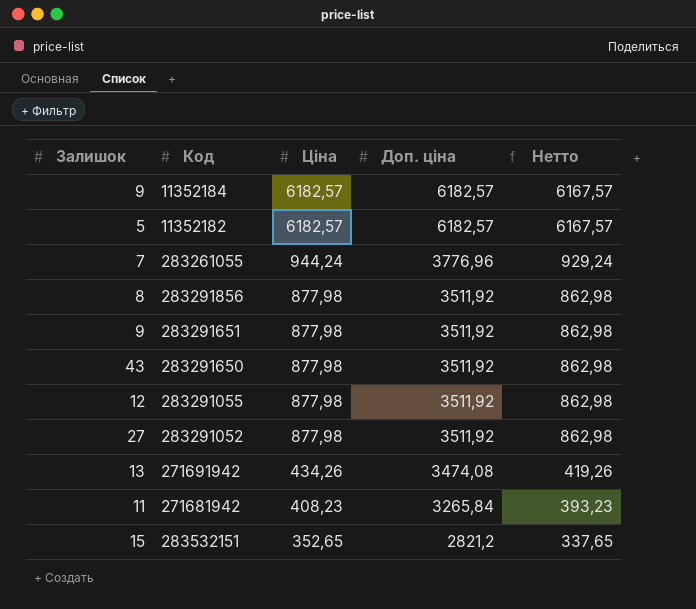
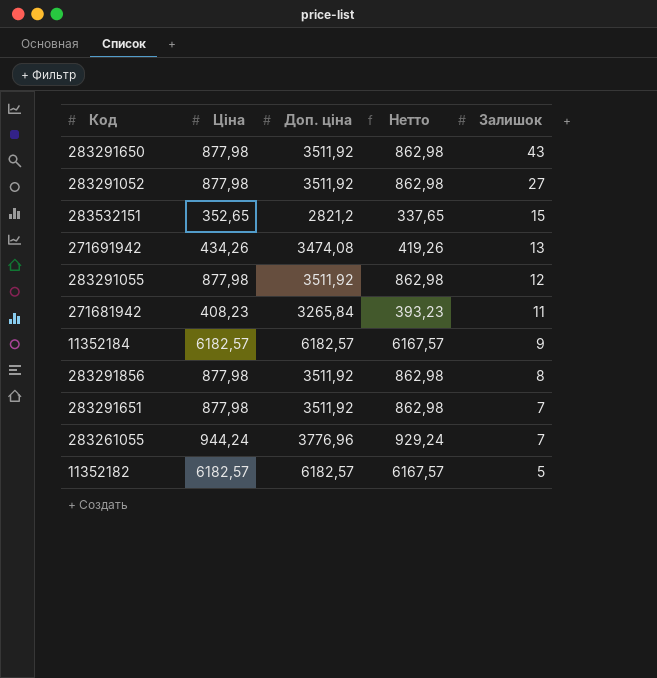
row order: Ціна descending -> Залишок descending
column Залишок | position: 1 -> 5
283291651 | Залишок: 9 -> 7

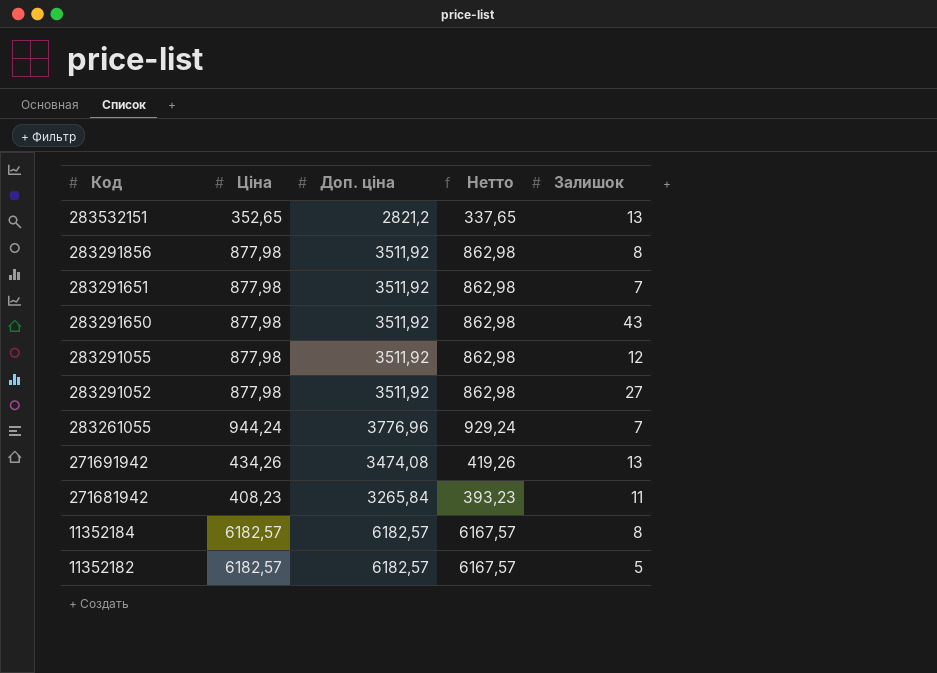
row order: Залишок descending -> Код descending
283532151 | Залишок: 15 -> 13
11352184 | Залишок: 9 -> 8

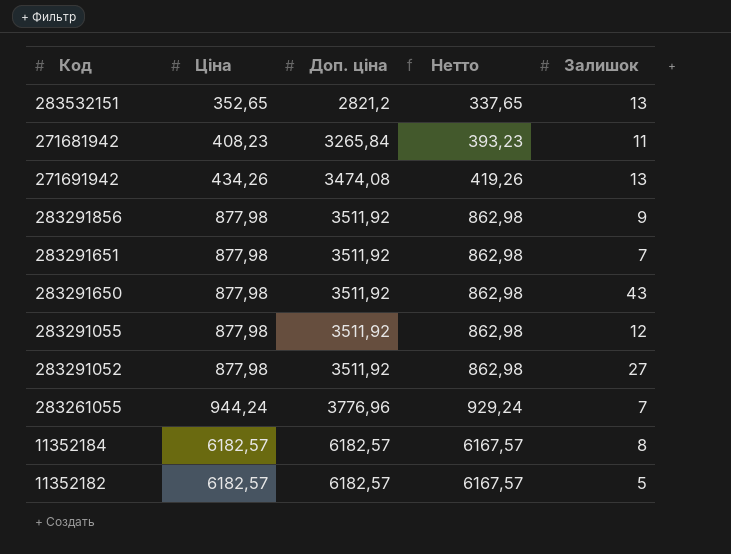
row order: Код descending -> Ціна ascending
283291856 | Залишок: 8 -> 9

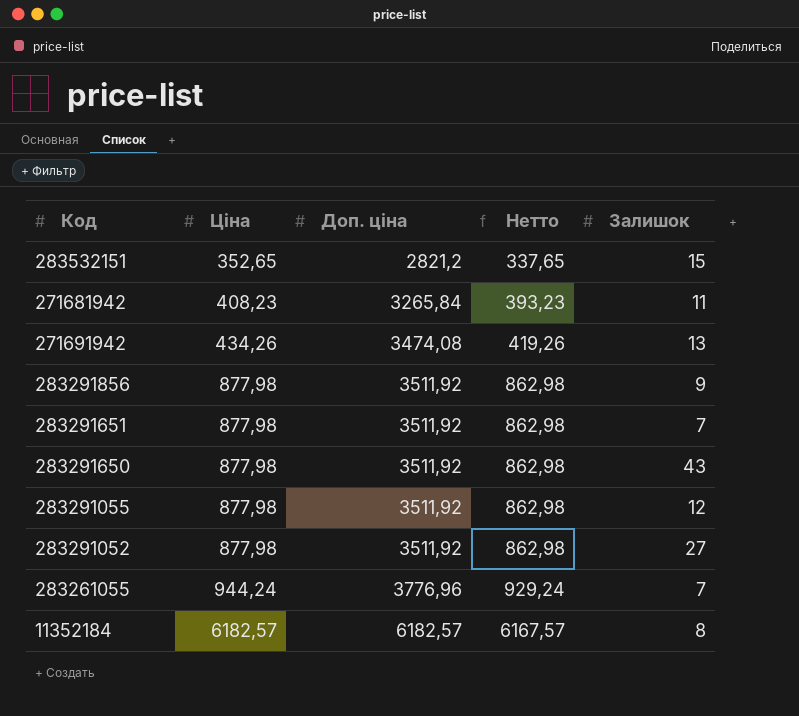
row 11352182: 6182,57 | 6182,57 | 6167,57 | 5 -> none
283532151 | Залишок: 13 -> 15

